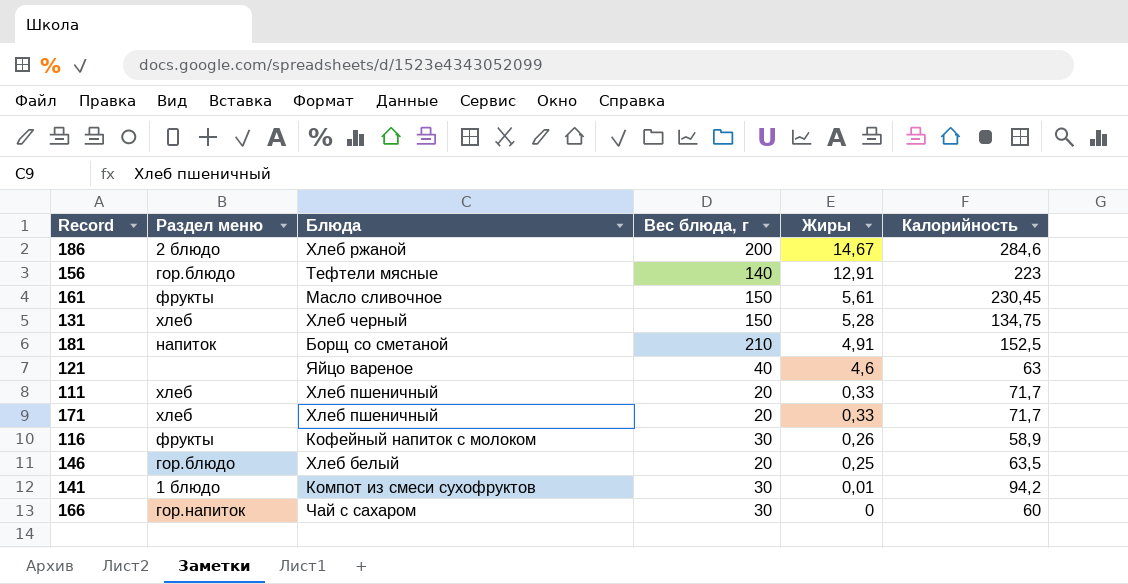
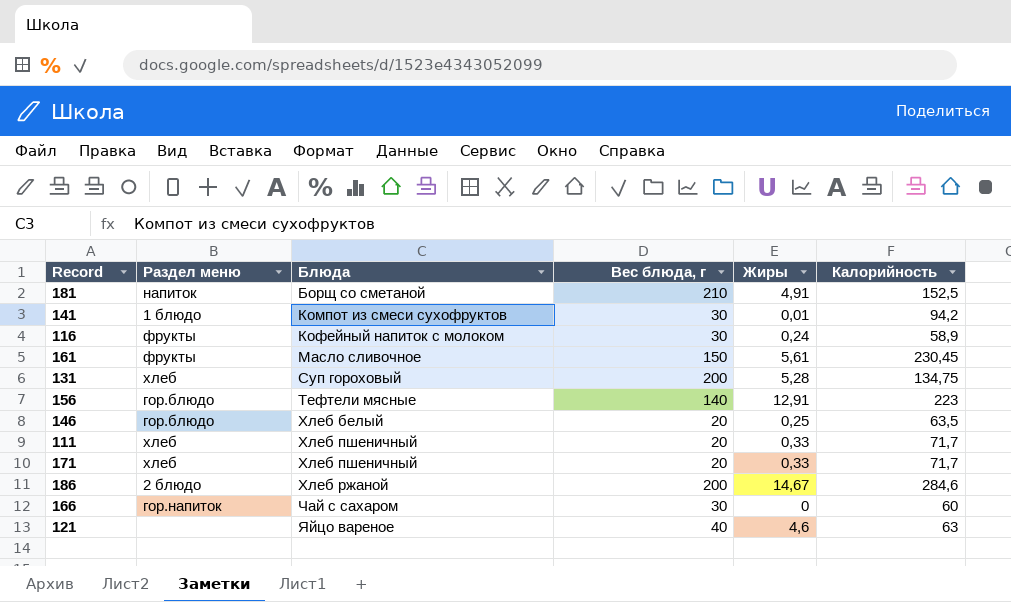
row order: Жиры descending -> Блюда ascending
116 | Жиры: 0,26 -> 0,24
131 | Блюда: Хлеб черный -> Суп гороховый
131 | Вес блюда, г: 150 -> 200

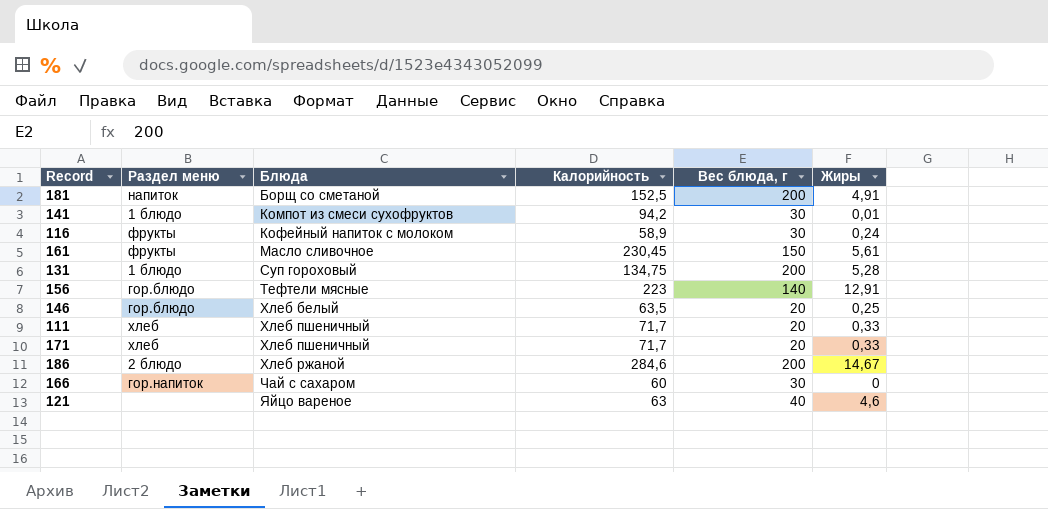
column Калорийность | position: 6 -> 4
181 | Вес блюда, г: 210 -> 200
131 | Раздел меню: хлеб -> 1 блюдо

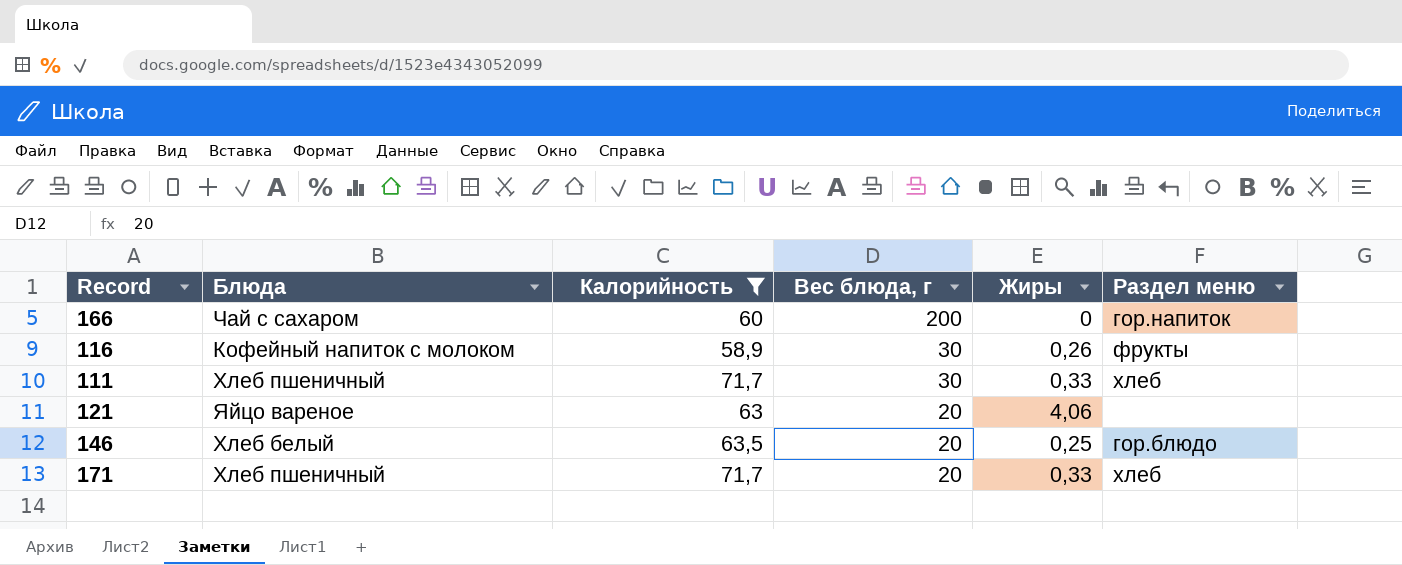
filter: none -> Калорийность <= 71,7
row order: Блюда ascending -> Вес блюда, г descending
column Раздел меню | position: 2 -> 6
166 | Вес блюда, г: 30 -> 200
116 | Жиры: 0,24 -> 0,26
111 | Вес блюда, г: 20 -> 30
121 | Вес блюда, г: 40 -> 20
121 | Жиры: 4,6 -> 4,06

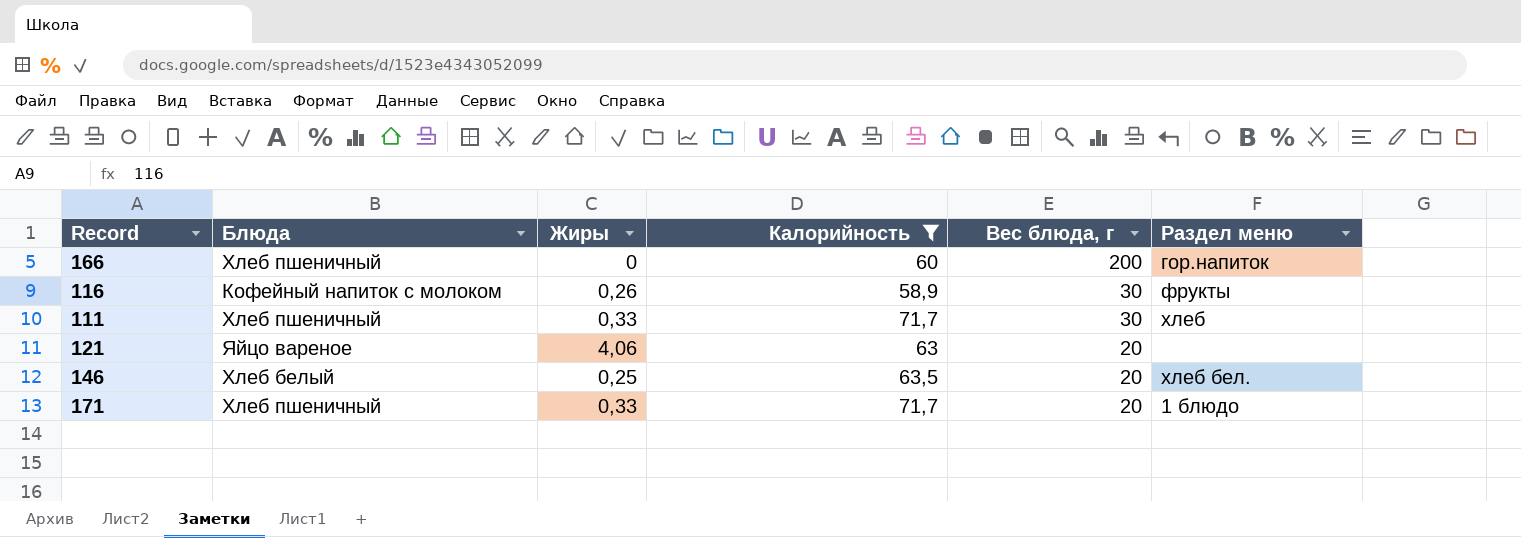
column Жиры | position: 5 -> 3
166 | Блюда: Чай с сахаром -> Хлеб пшеничный
146 | Раздел меню: гор.блюдо -> хлеб бел.
171 | Раздел меню: хлеб -> 1 блюдо

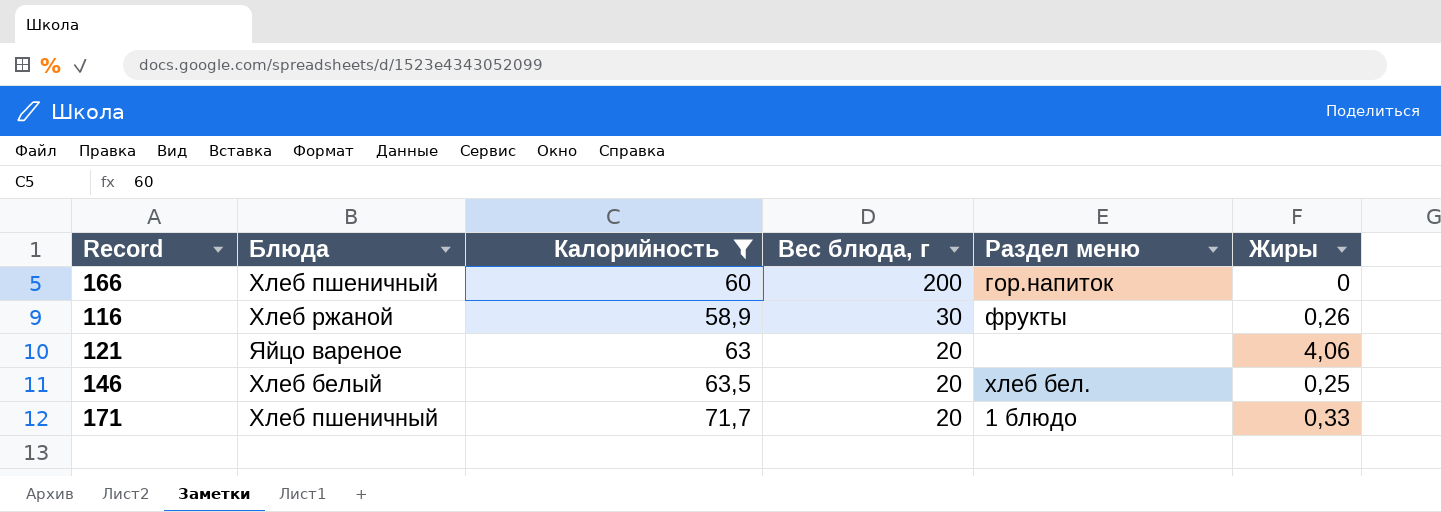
column Жиры | position: 3 -> 6
row 111: Хлеб пшеничный | 0,33 | 71,7 | 30 | хлеб -> none
116 | Блюда: Кофейный напиток с молоком -> Хлеб ржаной

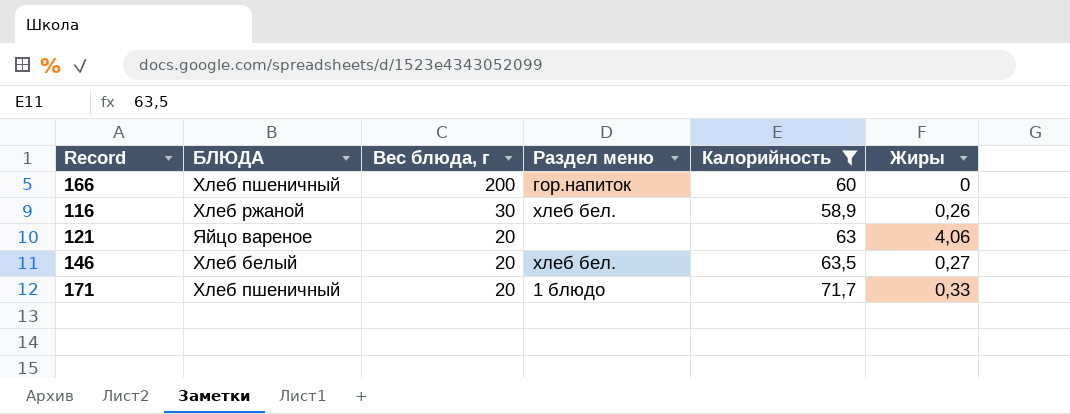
column name: Блюда -> БЛЮДА
column Калорийность | position: 3 -> 5
116 | Раздел меню: фрукты -> хлеб бел.
146 | Жиры: 0,25 -> 0,27

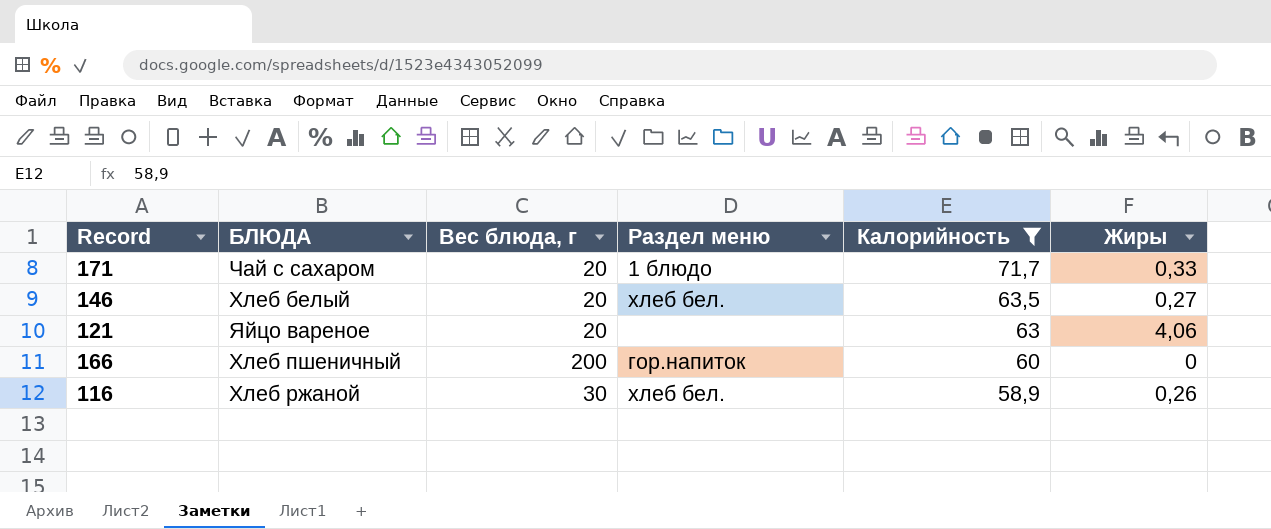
row order: Вес блюда, г descending -> Калорийность descending
171 | БЛЮДА: Хлеб пшеничный -> Чай с сахаром

